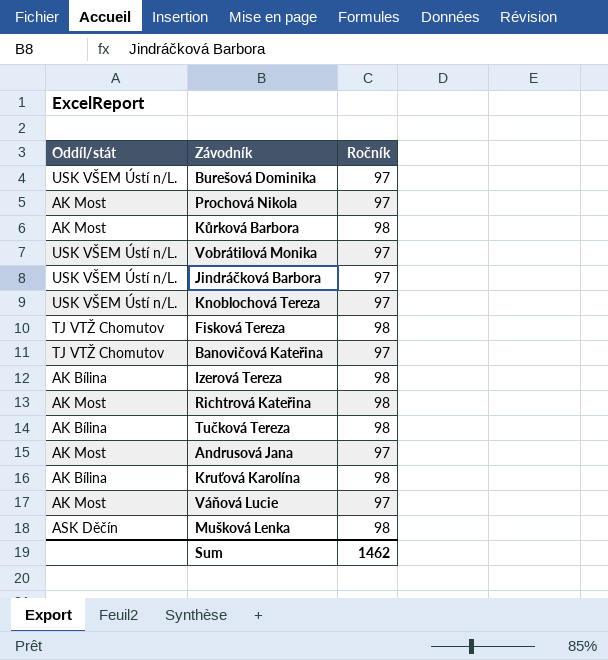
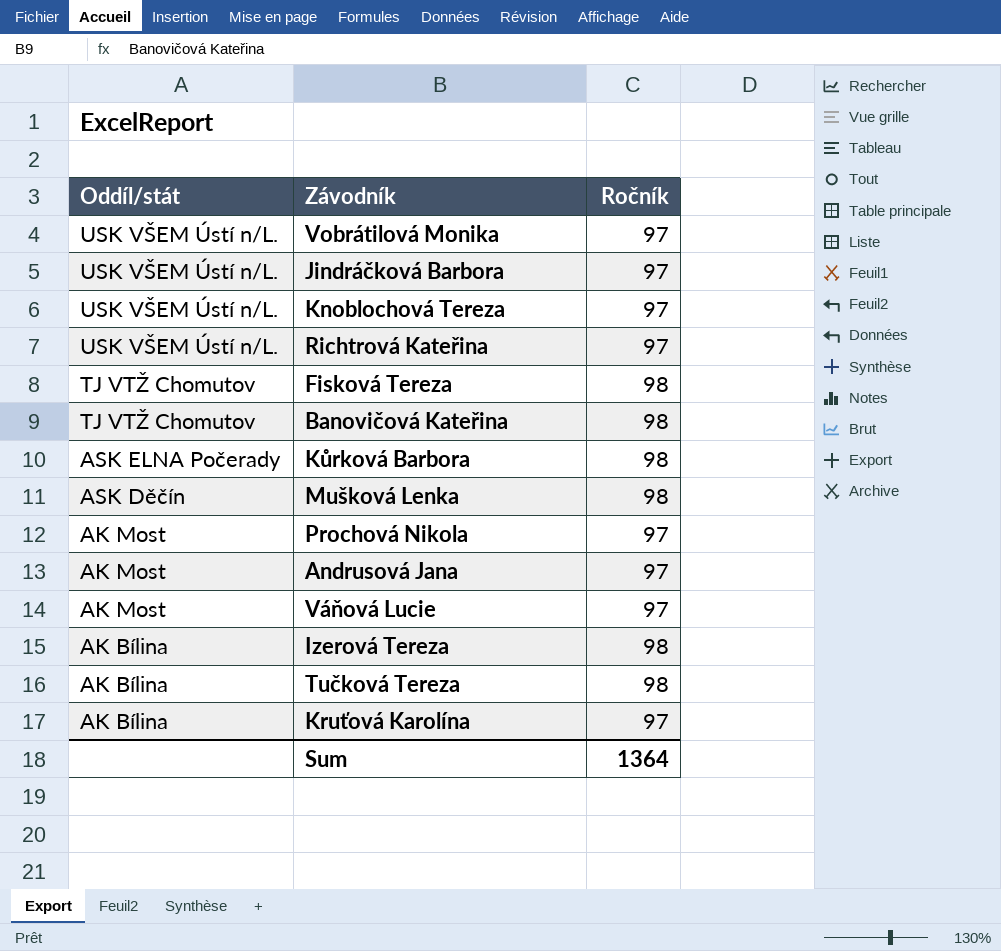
row order: none -> Oddíl/stát descending
row Burešová Dominika: USK VŠEM Ústí n/L. | 97 -> none
Richtrová Kateřina | Oddíl/stát: AK Most -> USK VŠEM Ústí n/L.
Richtrová Kateřina | Ročník: 98 -> 97
Banovičová Kateřina | Ročník: 97 -> 98
Kůrková Barbora | Oddíl/stát: AK Most -> ASK ELNA Počerady
Kruťová Karolína | Ročník: 98 -> 97
Sum | Ročník: 1462 -> 1364

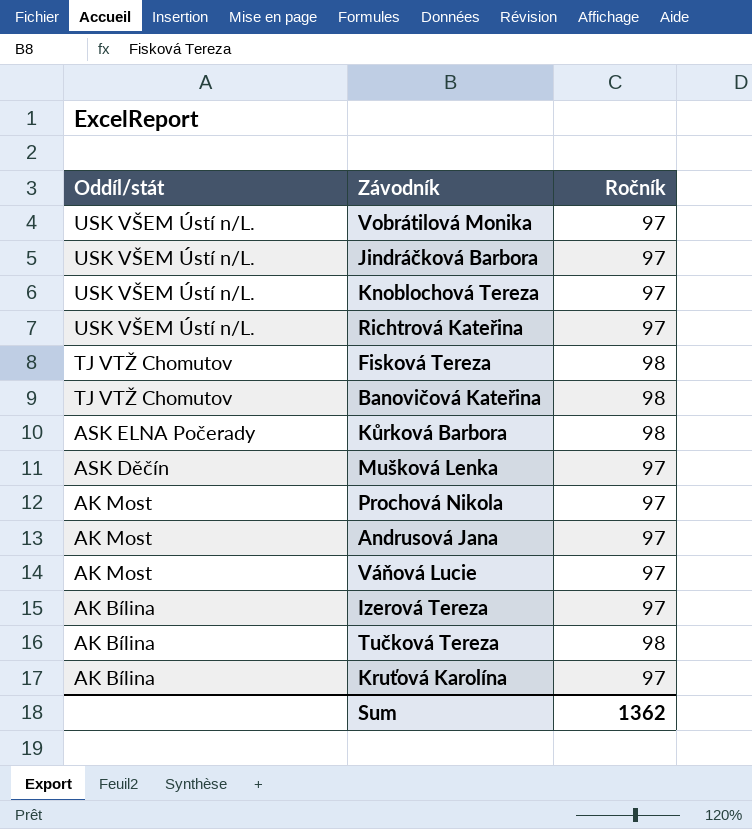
Mušková Lenka | Ročník: 98 -> 97
Izerová Tereza | Ročník: 98 -> 97
Sum | Ročník: 1364 -> 1362

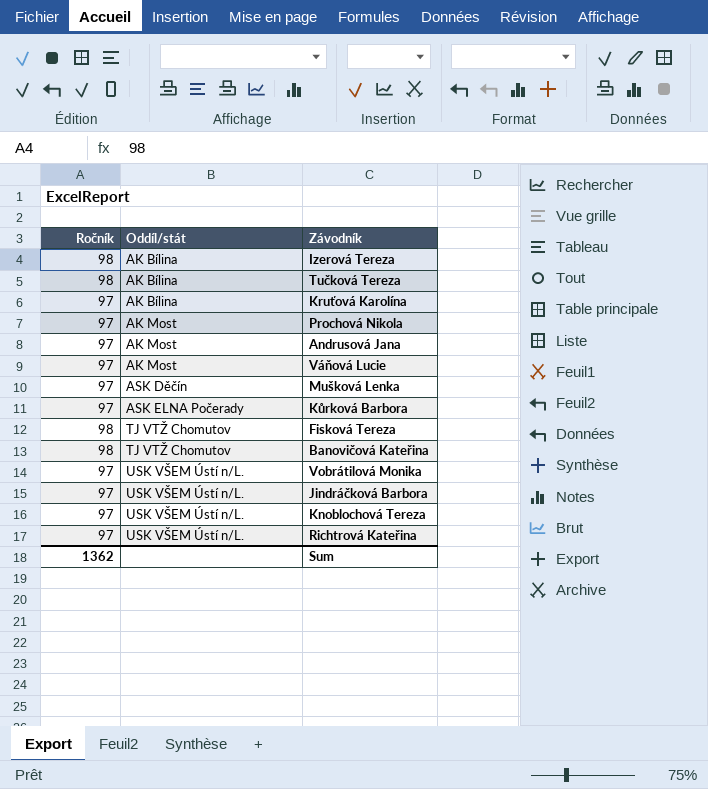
row order: Oddíl/stát descending -> Oddíl/stát ascending
column Ročník | position: 3 -> 1
Izerová Tereza | Ročník: 97 -> 98
Kůrková Barbora | Ročník: 98 -> 97

